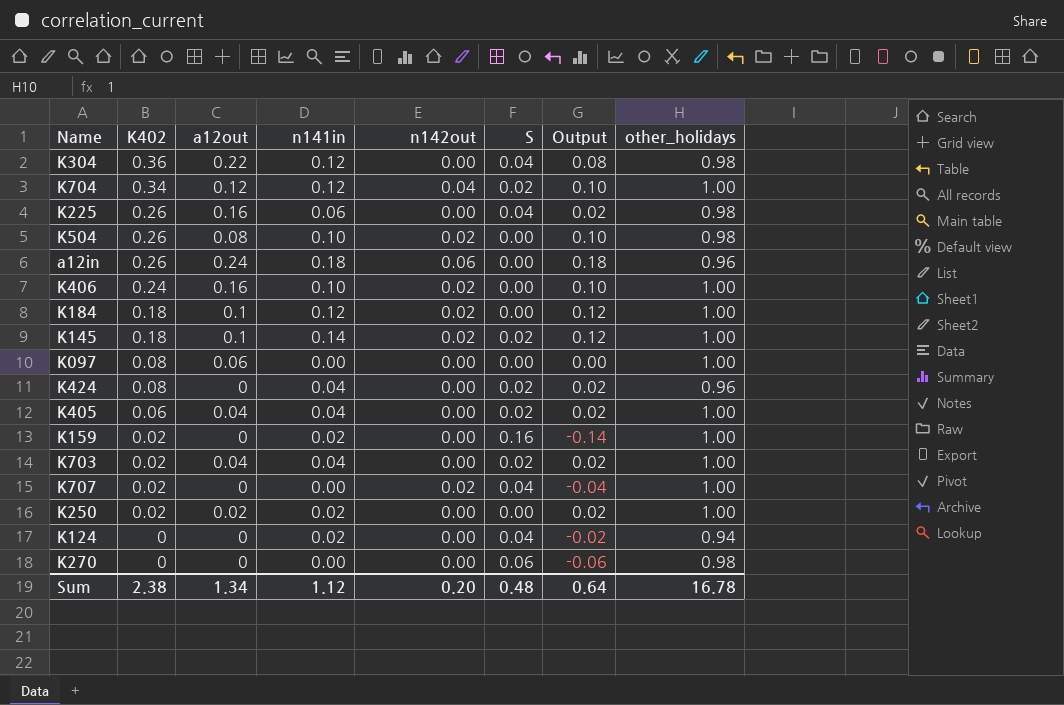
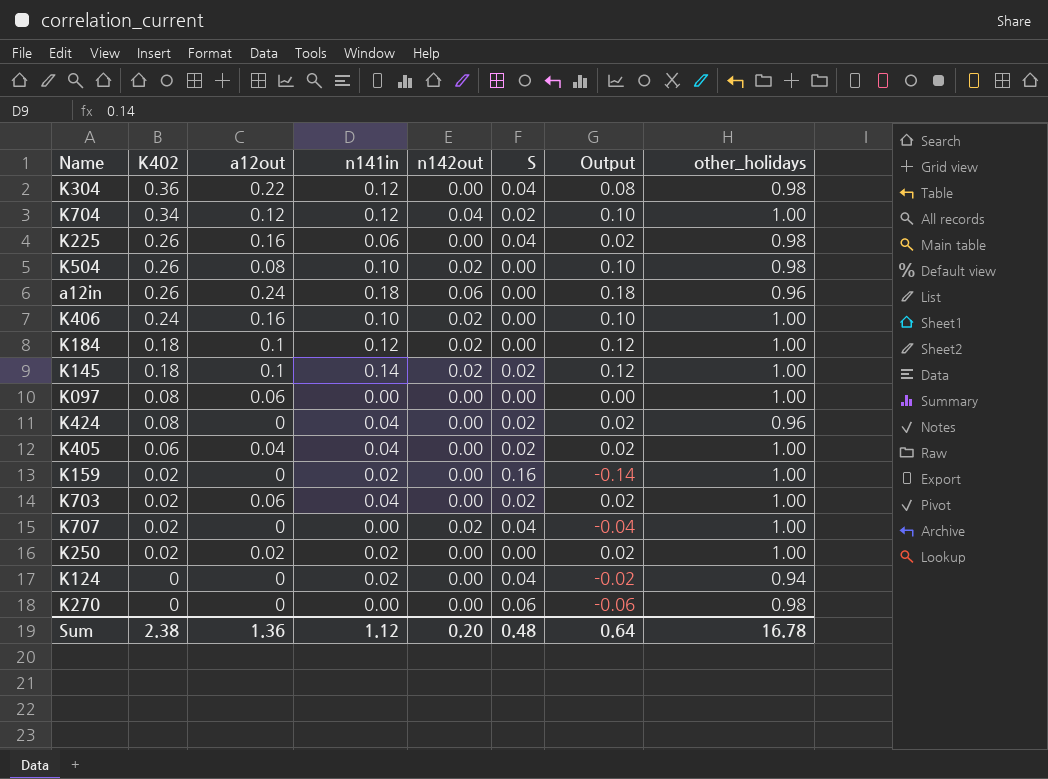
K703 | a12out: 0.04 -> 0.06
Sum | a12out: 1.34 -> 1.36

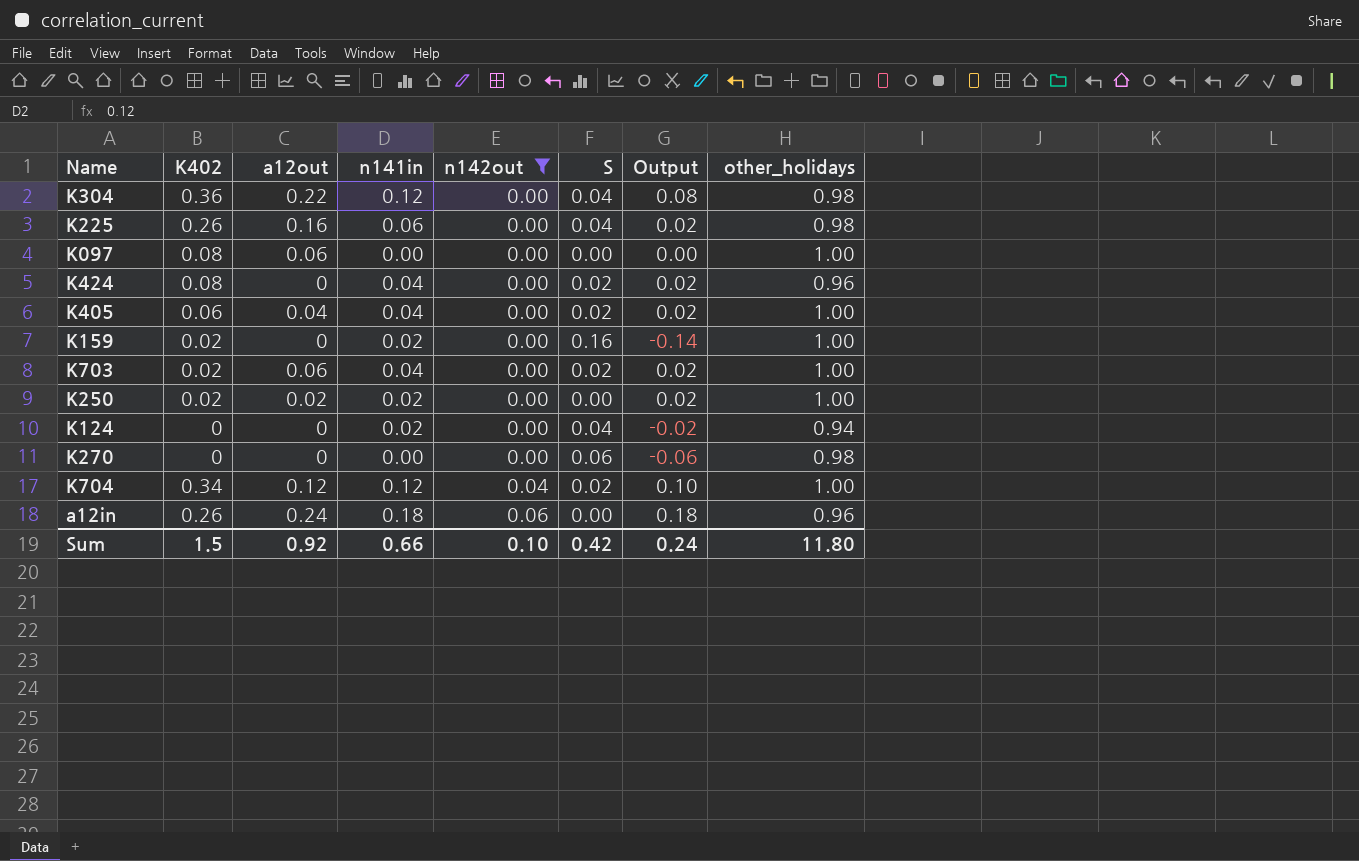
filter: none -> n142out != 0.02
row order: K402 descending -> n142out ascending
Sum | K402: 2.38 -> 1.5
Sum | a12out: 1.36 -> 0.92
Sum | n141in: 1.12 -> 0.66
Sum | n142out: 0.20 -> 0.10
Sum | S: 0.48 -> 0.42
Sum | Output: 0.64 -> 0.24
Sum | other_holidays: 16.78 -> 11.80

